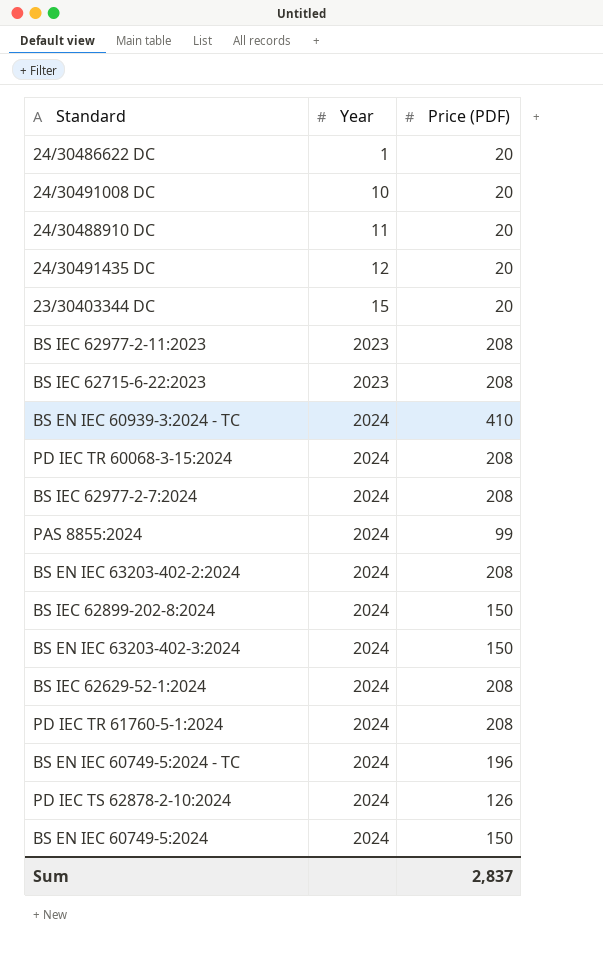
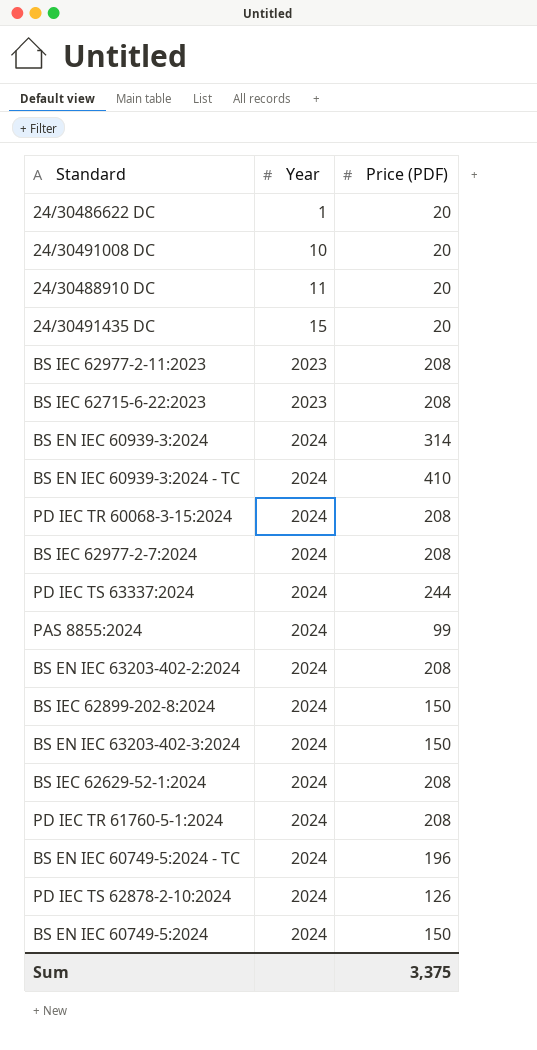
row 23/30403344 DC: 15 | 20 -> none
24/30491435 DC | Year: 12 -> 15
row BS EN IEC 60939-3:2024: none -> 2024 | 314
row PD IEC TS 63337:2024: none -> 2024 | 244
Sum | Price (PDF): 2,837 -> 3,375

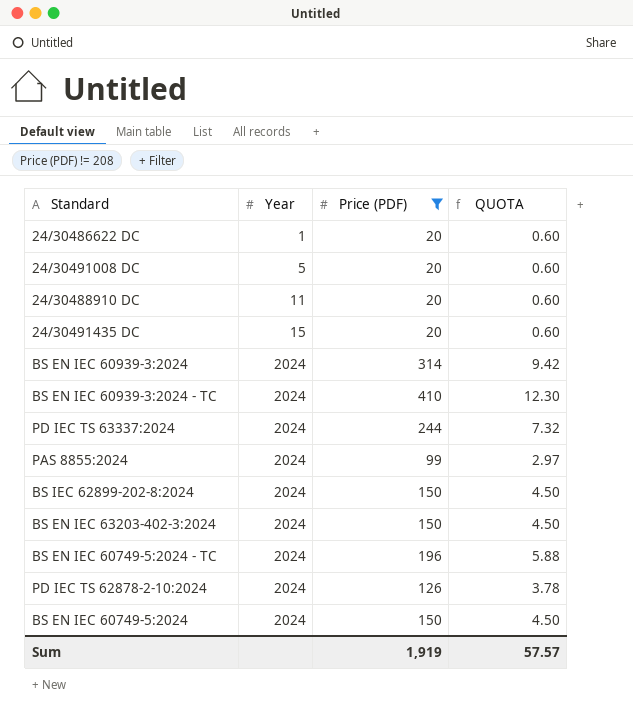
filter: none -> Price (PDF) != 208
column QUOTA | formula: none -> [Price (PDF)] * 0.03
24/30491008 DC | Year: 10 -> 5
Sum | Price (PDF): 3,375 -> 1,919

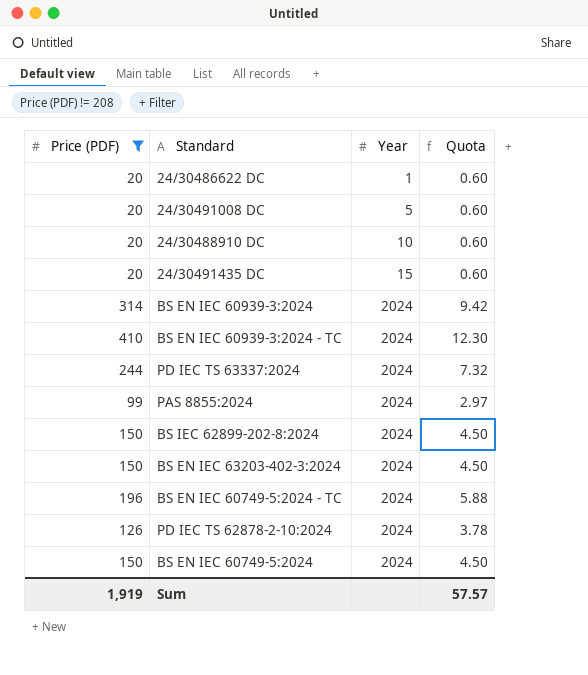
column Price (PDF) | position: 3 -> 1
column name: QUOTA -> Quota
24/30488910 DC | Year: 11 -> 10

